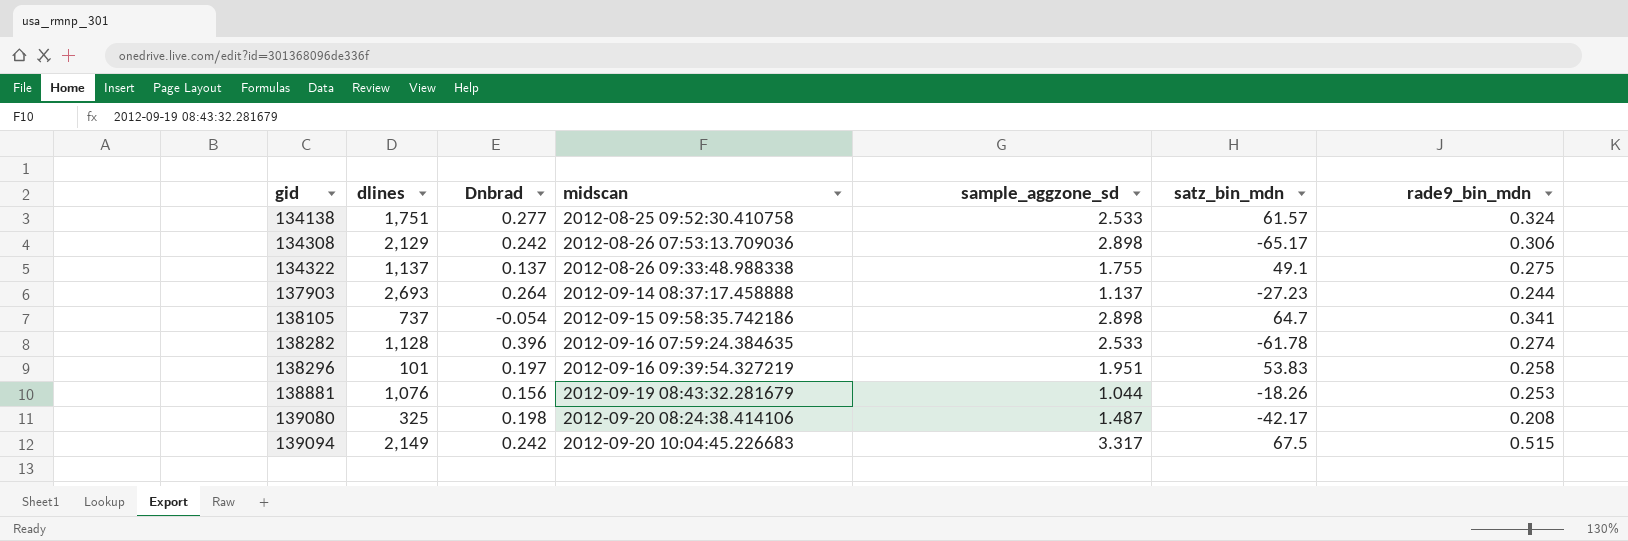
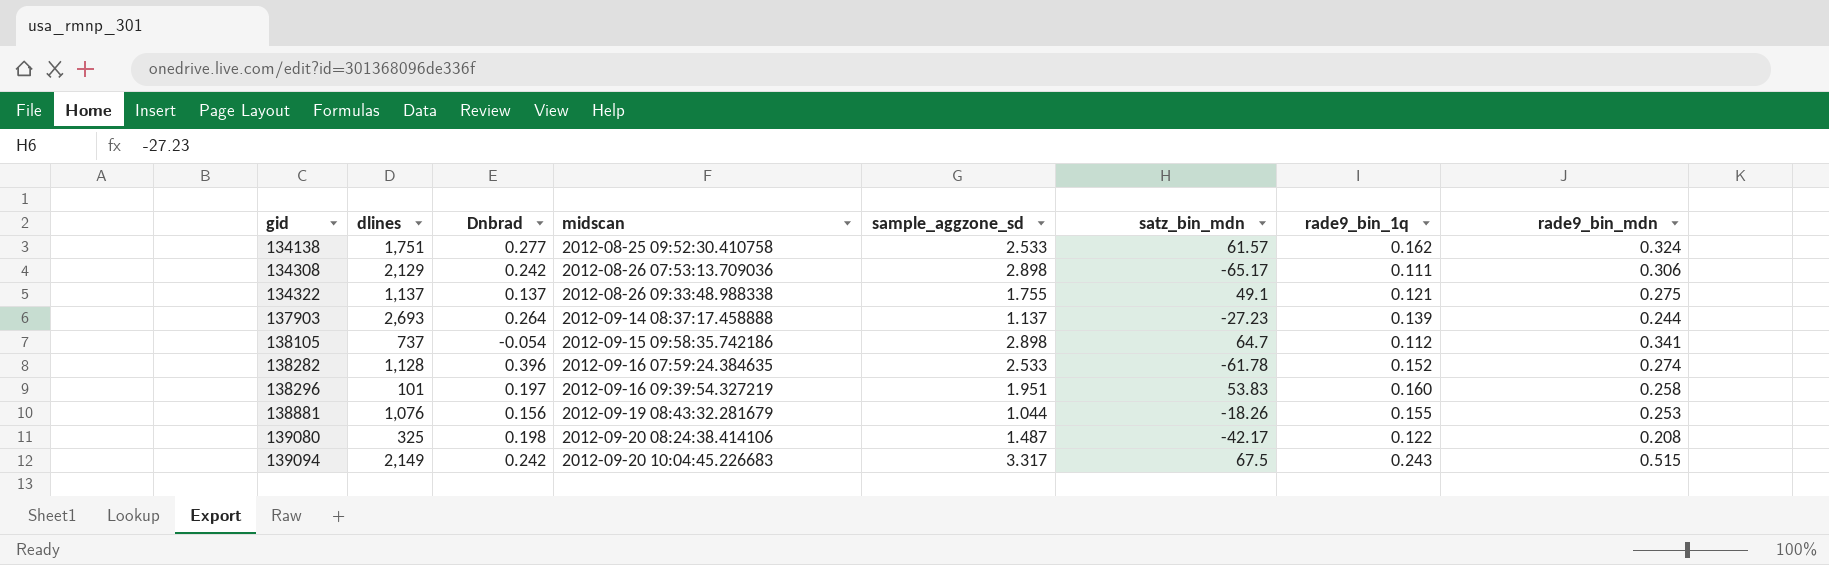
column rade9_bin_1q | position: none -> 7

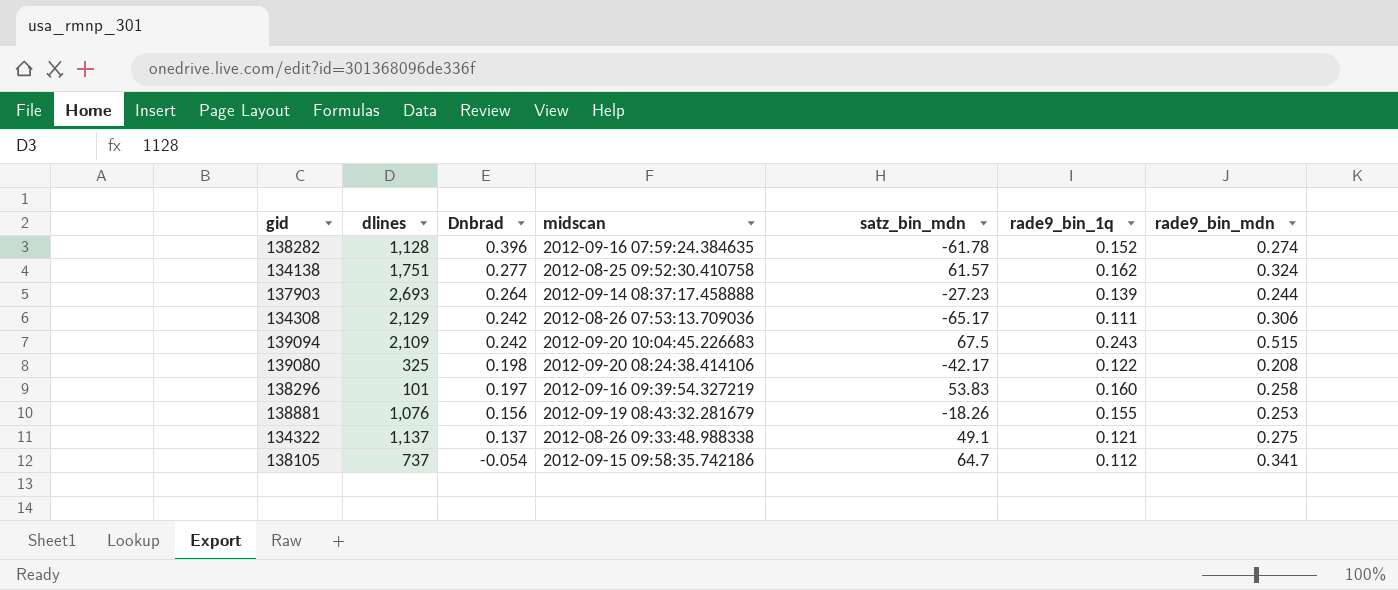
row order: gid ascending -> Dnbrad descending
column sample_aggzone_sd | position: 5 -> none
139094 | dlines: 2,149 -> 2,109

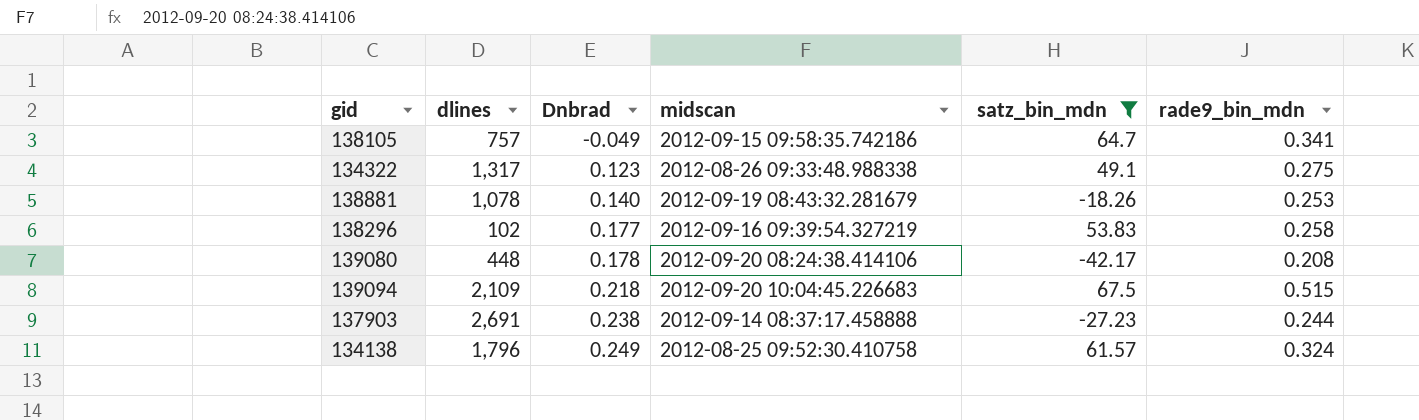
filter: none -> satz_bin_mdn >= -42.17
row order: Dnbrad descending -> Dnbrad ascending
column rade9_bin_1q | position: 6 -> none
138105 | dlines: 737 -> 757
138105 | Dnbrad: -0.054 -> -0.049
134322 | dlines: 1,137 -> 1,317
134322 | Dnbrad: 0.137 -> 0.123
138881 | dlines: 1,076 -> 1,078
138881 | Dnbrad: 0.156 -> 0.140
138296 | dlines: 101 -> 102
138296 | Dnbrad: 0.197 -> 0.177
139080 | dlines: 325 -> 448
139080 | Dnbrad: 0.198 -> 0.178
139094 | Dnbrad: 0.242 -> 0.218
137903 | dlines: 2,693 -> 2,691
137903 | Dnbrad: 0.264 -> 0.238
134138 | dlines: 1,751 -> 1,796
134138 | Dnbrad: 0.277 -> 0.249

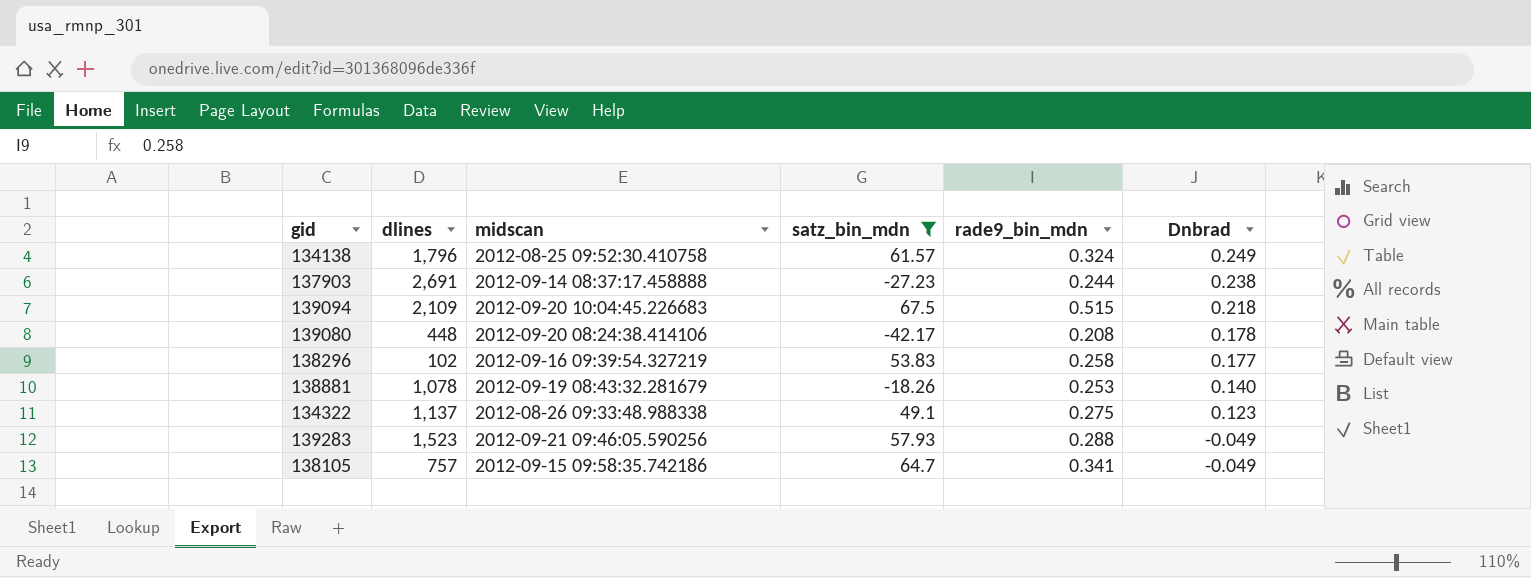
row order: Dnbrad ascending -> Dnbrad descending
column Dnbrad | position: 3 -> 6
134322 | dlines: 1,317 -> 1,137
row 139283: none -> 1,523 | 2012-09-21 09:46:05.590256 | 57.93 | 0.288 | -0.049

